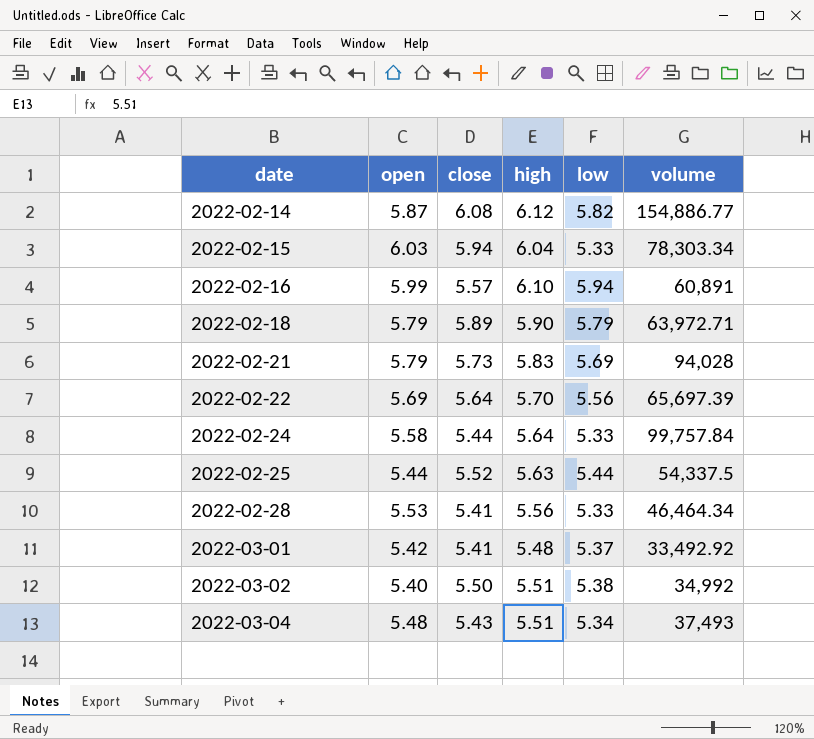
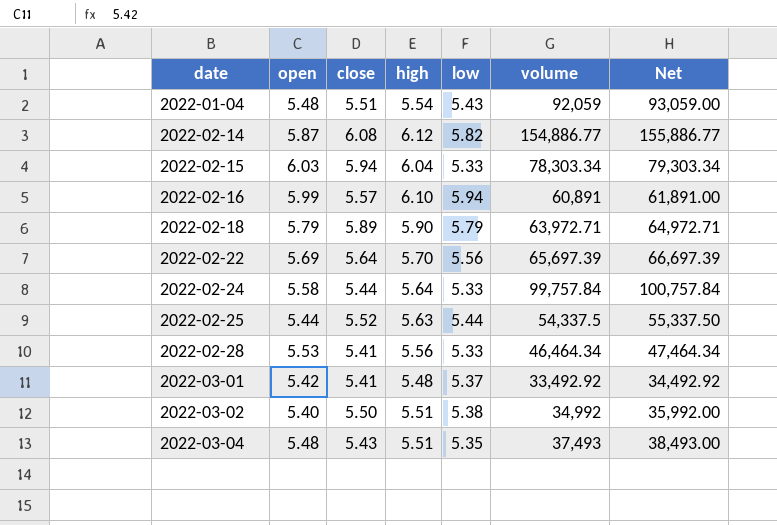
column Net | formula: none -> [volume] + 1000
row 2022-02-21: 5.79 | 5.73 | 5.83 | 5.69 | 94,028 -> none
row 2022-01-04: none -> 5.48 | 5.51 | 5.54 | 5.43 | 92,059 | 93,059.00
2022-03-04 | low: 5.34 -> 5.35

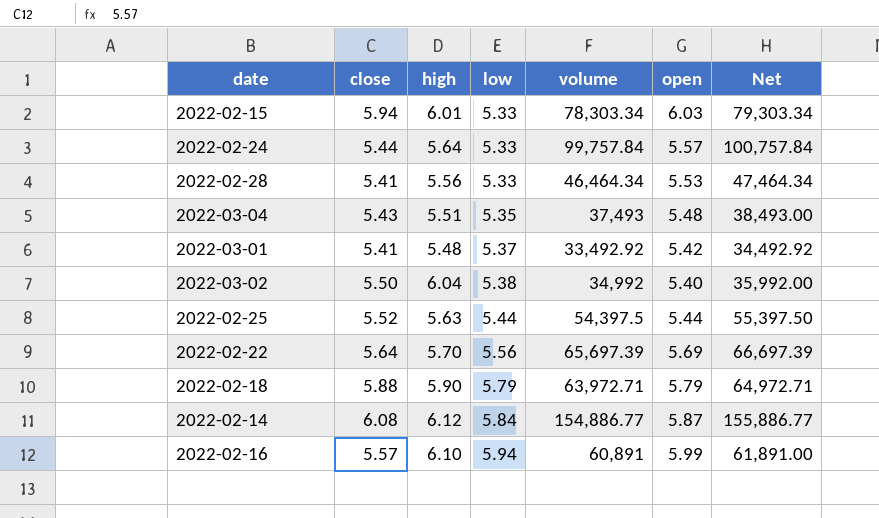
row order: date ascending -> low ascending
column open | position: 2 -> 6
row 2022-01-04: 5.48 | 5.51 | 5.54 | 5.43 | 92,059 | 93,059.00 -> none
2022-02-15 | high: 6.04 -> 6.01
2022-02-24 | open: 5.58 -> 5.57
2022-03-02 | high: 5.51 -> 6.04
2022-02-25 | volume: 54,337.5 -> 54,397.5
2022-02-25 | Net: 55,337.50 -> 55,397.50
2022-02-18 | close: 5.89 -> 5.88
2022-02-14 | low: 5.82 -> 5.84

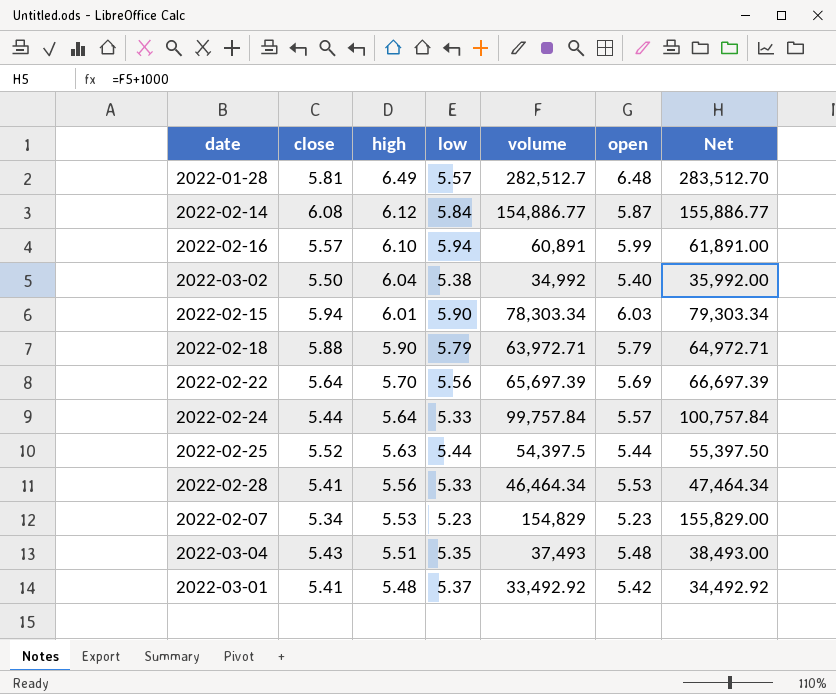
row order: low ascending -> high descending
row 2022-01-28: none -> 5.81 | 6.49 | 5.57 | 282,512.7 | 6.48 | 283,512.70
2022-02-15 | low: 5.33 -> 5.90
row 2022-02-07: none -> 5.34 | 5.53 | 5.23 | 154,829 | 5.23 | 155,829.00

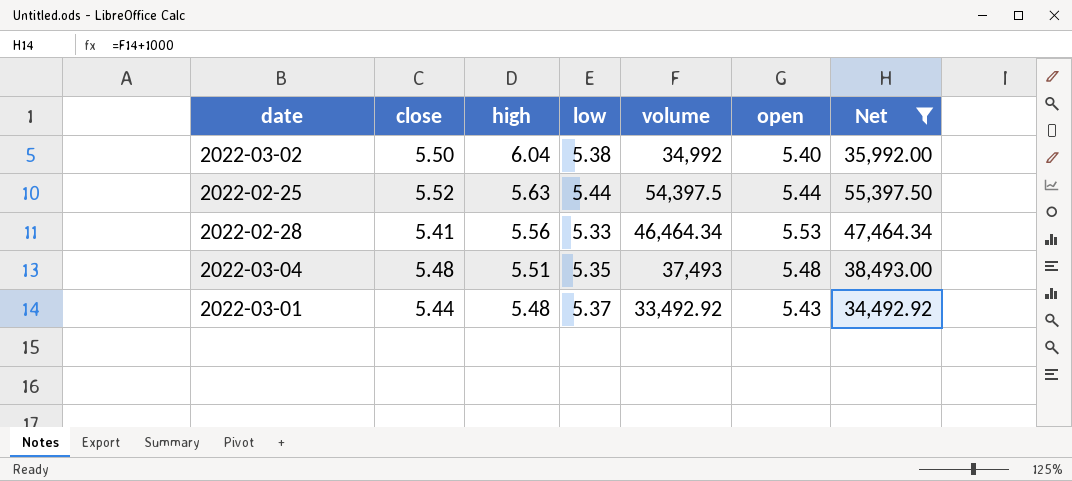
filter: none -> Net <= 55,397.50
2022-03-04 | close: 5.43 -> 5.48
2022-03-01 | close: 5.41 -> 5.44
2022-03-01 | open: 5.42 -> 5.43

